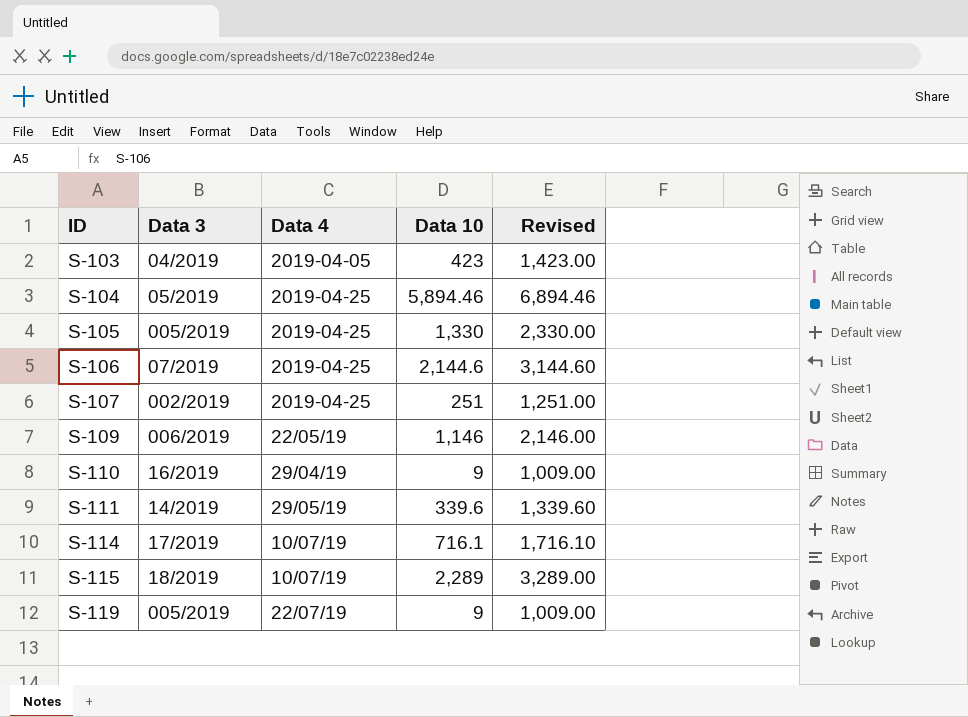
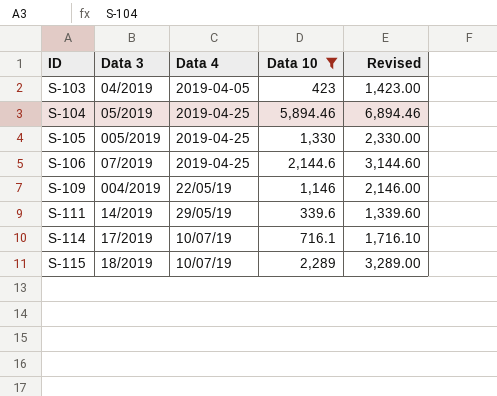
filter: none -> Data 10 >= 339.6
S-109 | Data 3: 006/2019 -> 004/2019

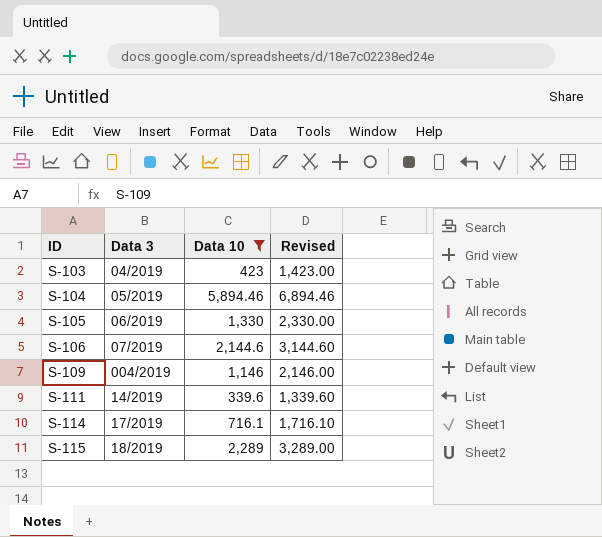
column Data 4 | position: 3 -> none
S-105 | Data 3: 005/2019 -> 06/2019

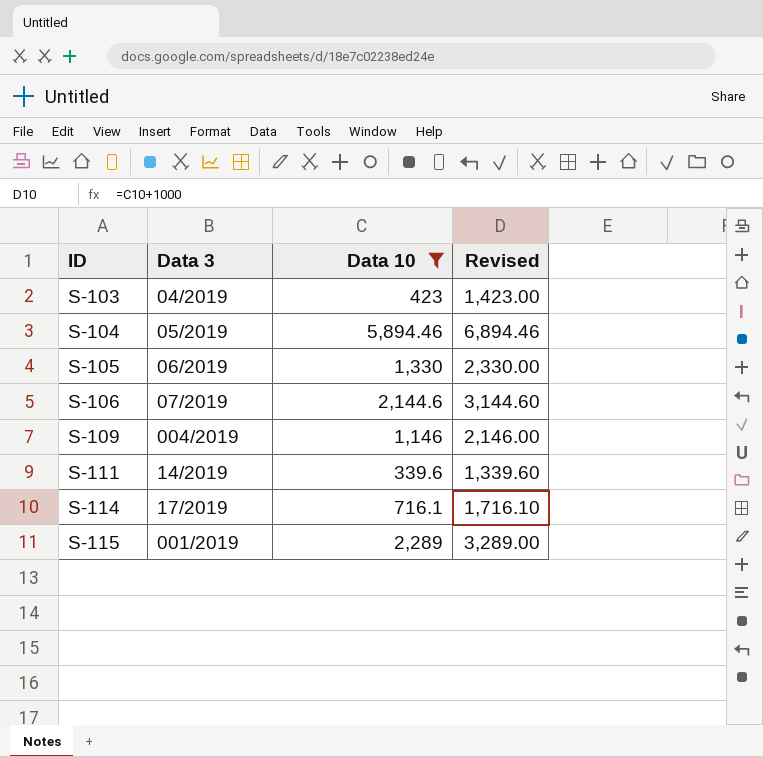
S-115 | Data 3: 18/2019 -> 001/2019

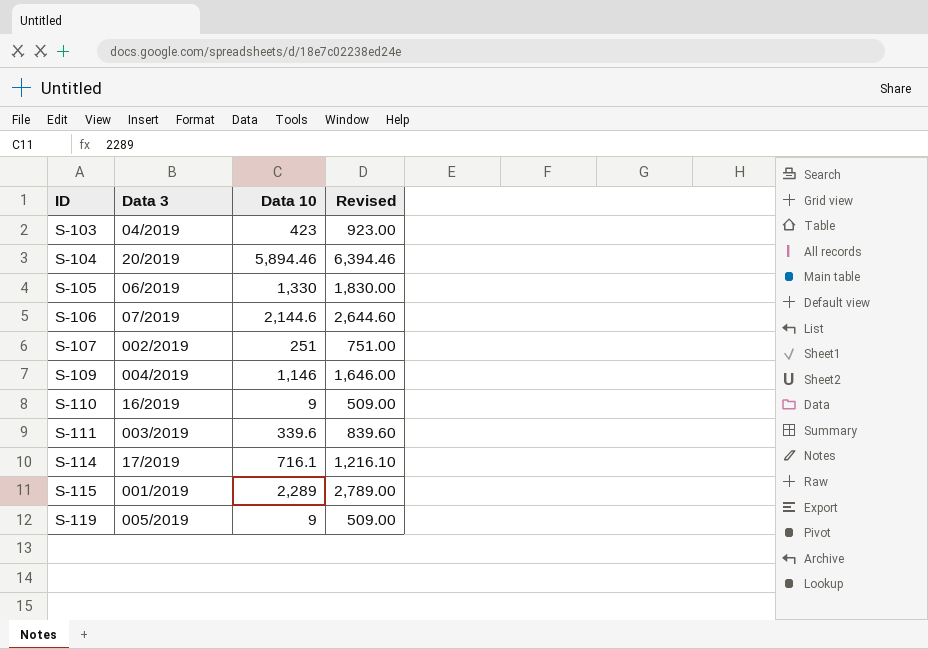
filter: Data 10 >= 339.6 -> none
column Revised | formula: [Data 10] + 1000 -> [Data 10] + 500
S-104 | Data 3: 05/2019 -> 20/2019
S-111 | Data 3: 14/2019 -> 003/2019

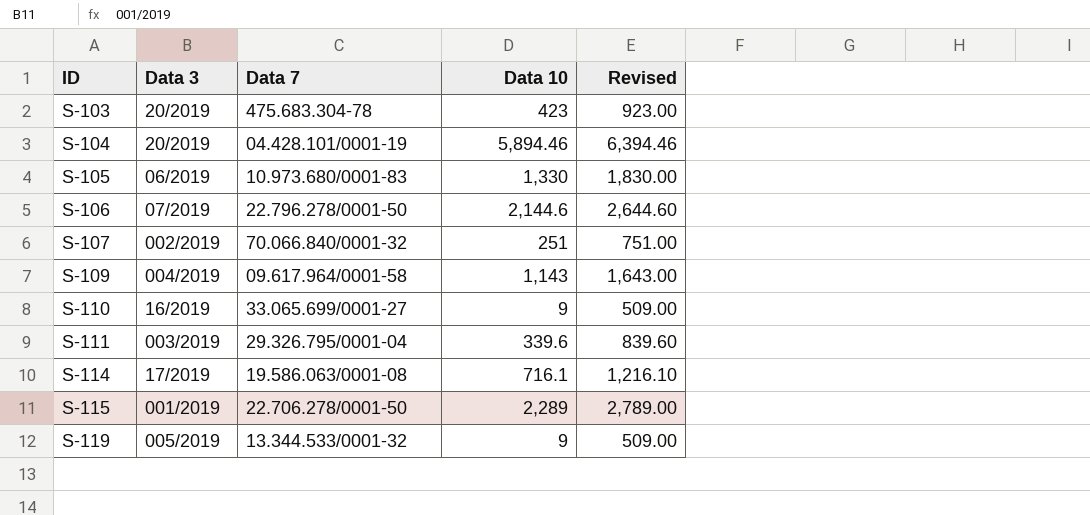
column Data 7 | position: none -> 3
S-103 | Data 3: 04/2019 -> 20/2019
S-109 | Data 10: 1,146 -> 1,143
S-109 | Revised: 1,646.00 -> 1,643.00

